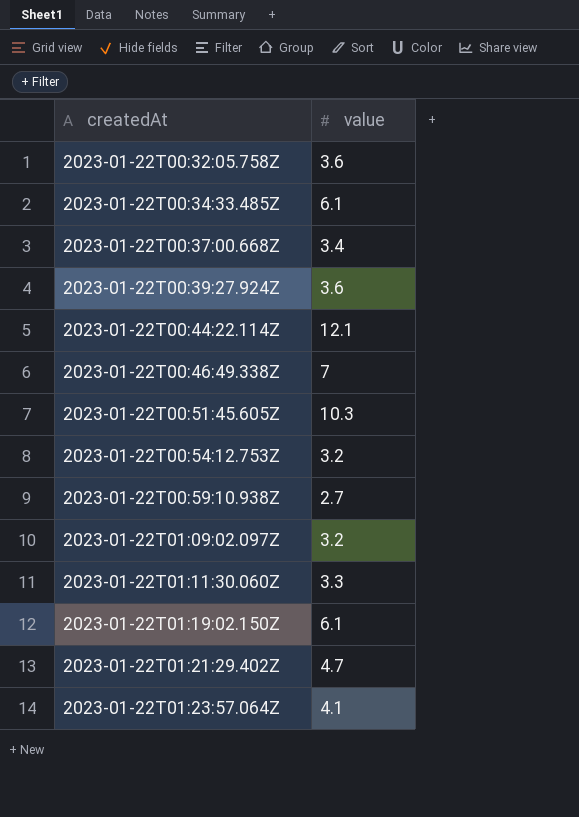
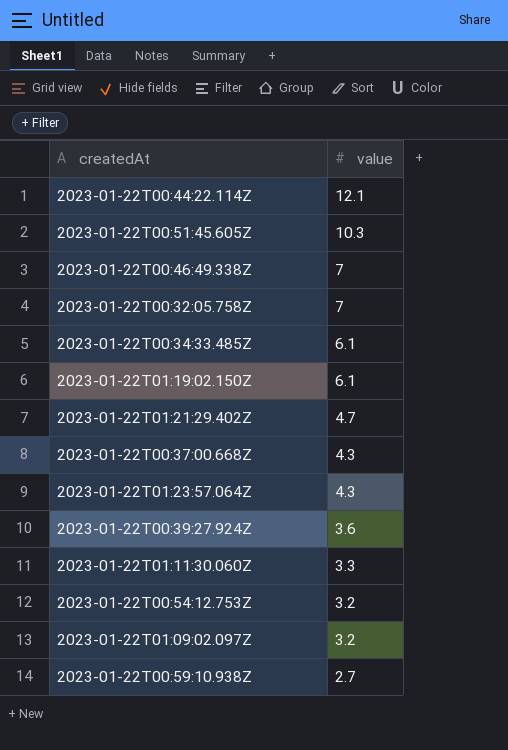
row order: createdAt ascending -> value descending
2023-01-22T00:32:05.758Z | value: 3.6 -> 7
2023-01-22T00:37:00.668Z | value: 3.4 -> 4.3
2023-01-22T01:23:57.064Z | value: 4.1 -> 4.3

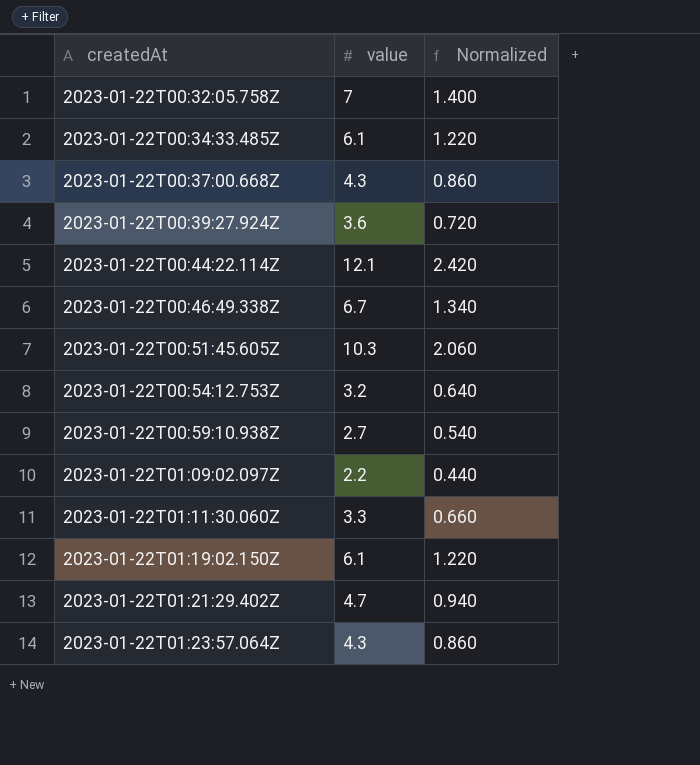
row order: value descending -> createdAt ascending
column Normalized | formula: none -> [value] * 0.2
2023-01-22T00:46:49.338Z | value: 7 -> 6.7
2023-01-22T01:09:02.097Z | value: 3.2 -> 2.2

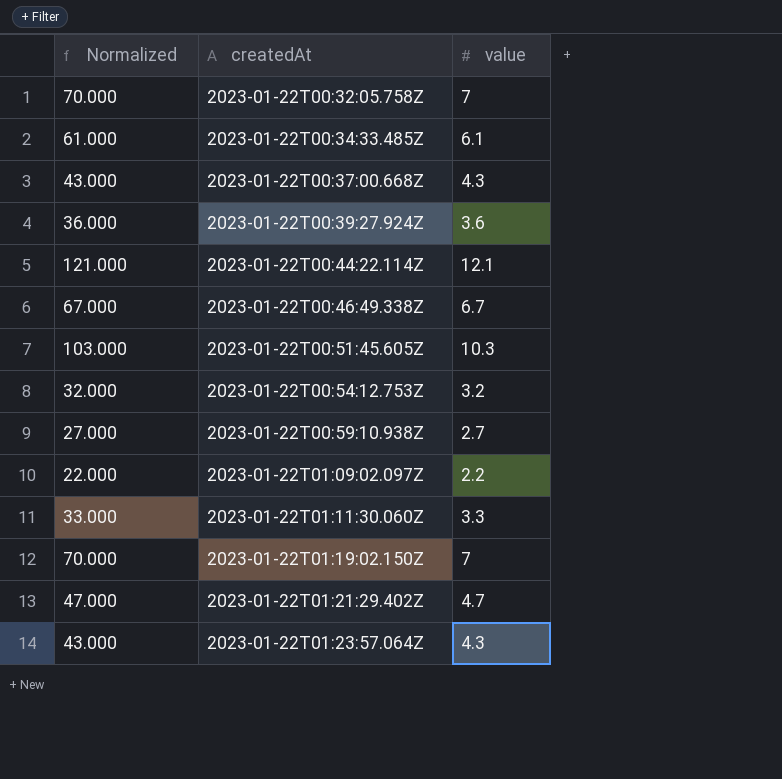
column Normalized | formula: [value] * 0.2 -> [value] * 10
column Normalized | position: 3 -> 1
2023-01-22T01:19:02.150Z | value: 6.1 -> 7

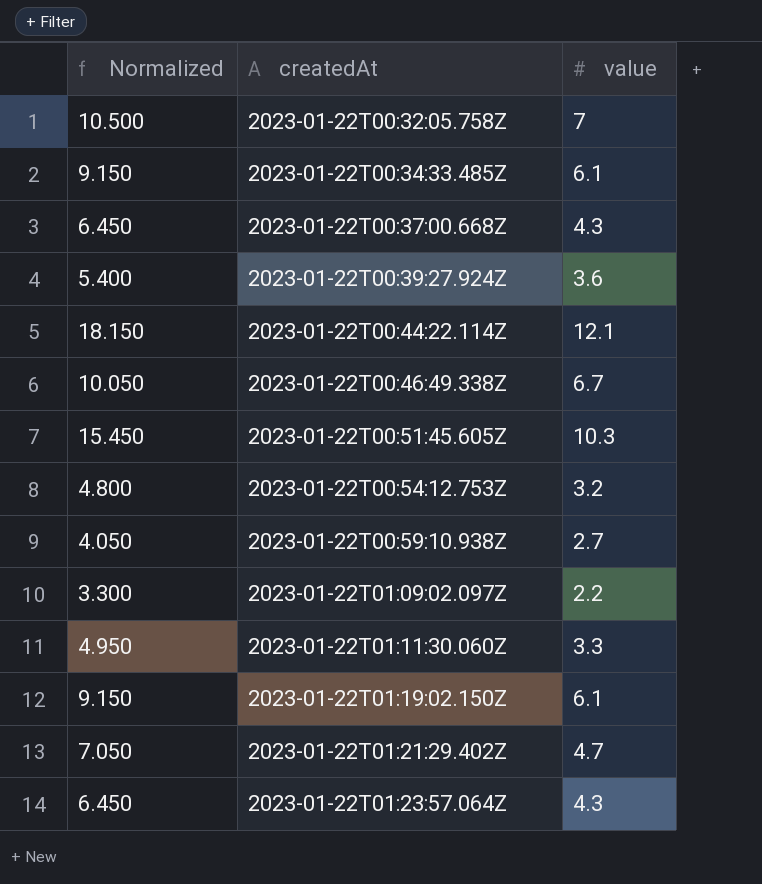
column Normalized | formula: [value] * 10 -> [value] * 1.5
2023-01-22T01:19:02.150Z | value: 7 -> 6.1

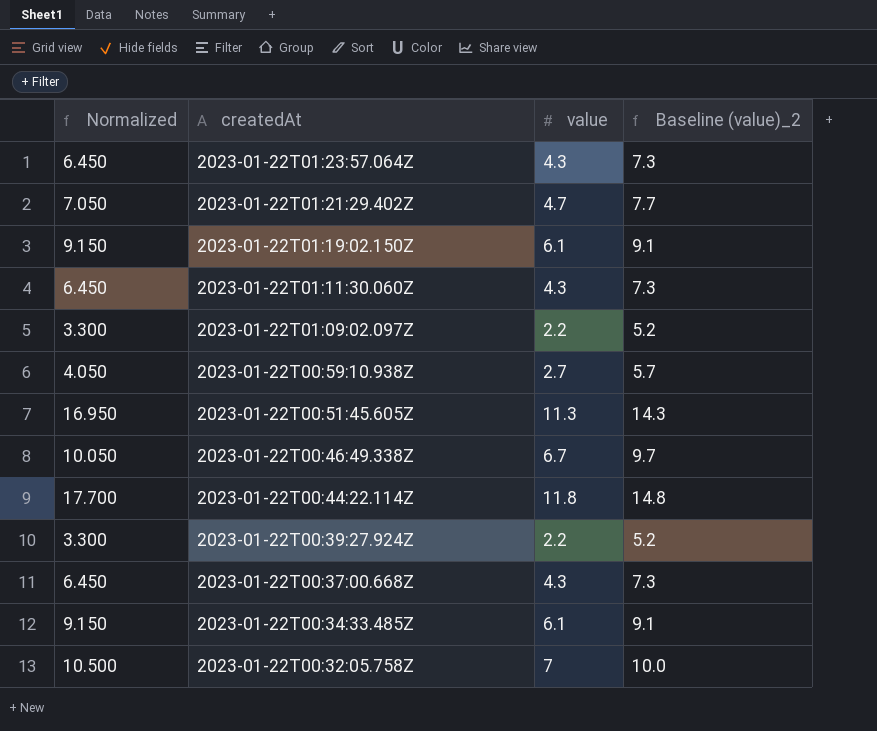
row order: createdAt ascending -> createdAt descending
column Baseline (value)_2 | formula: none -> [value] + 3
row 2023-01-22T00:54:12.753Z: 4.800 | 3.2 -> none
2023-01-22T01:11:30.060Z | Normalized: 4.950 -> 6.450
2023-01-22T01:11:30.060Z | value: 3.3 -> 4.3
2023-01-22T00:51:45.605Z | Normalized: 15.450 -> 16.950
2023-01-22T00:51:45.605Z | value: 10.3 -> 11.3
2023-01-22T00:44:22.114Z | Normalized: 18.150 -> 17.700
2023-01-22T00:44:22.114Z | value: 12.1 -> 11.8
2023-01-22T00:39:27.924Z | Normalized: 5.400 -> 3.300
2023-01-22T00:39:27.924Z | value: 3.6 -> 2.2

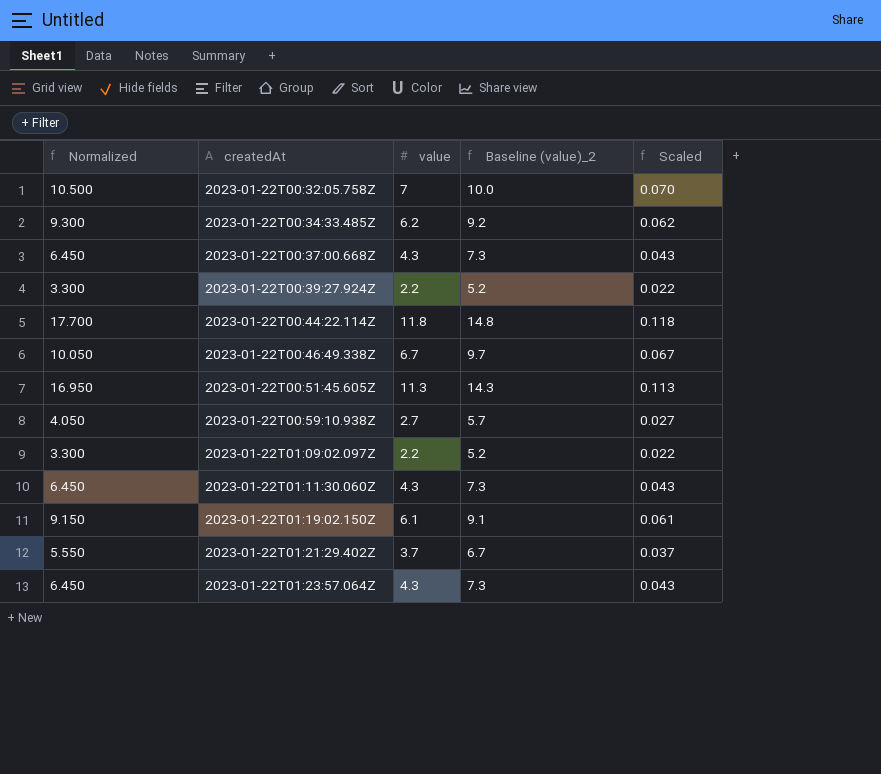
row order: createdAt descending -> createdAt ascending
column Scaled | formula: none -> [value] * 0.01
2023-01-22T00:34:33.485Z | Normalized: 9.150 -> 9.300
2023-01-22T00:34:33.485Z | value: 6.1 -> 6.2
2023-01-22T00:34:33.485Z | Baseline (value)_2: 9.1 -> 9.2
2023-01-22T01:21:29.402Z | Normalized: 7.050 -> 5.550
2023-01-22T01:21:29.402Z | value: 4.7 -> 3.7
2023-01-22T01:21:29.402Z | Baseline (value)_2: 7.7 -> 6.7

